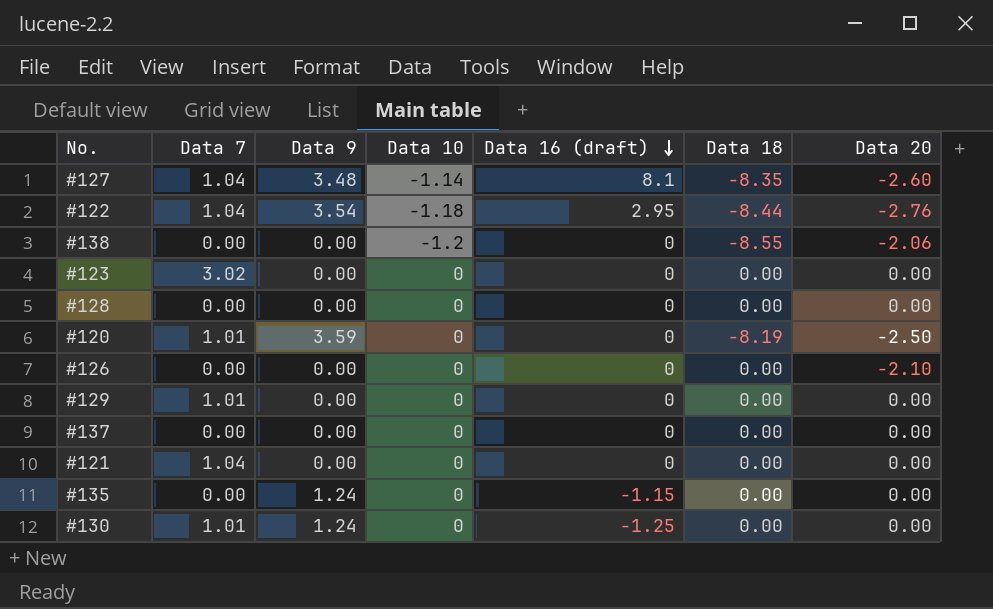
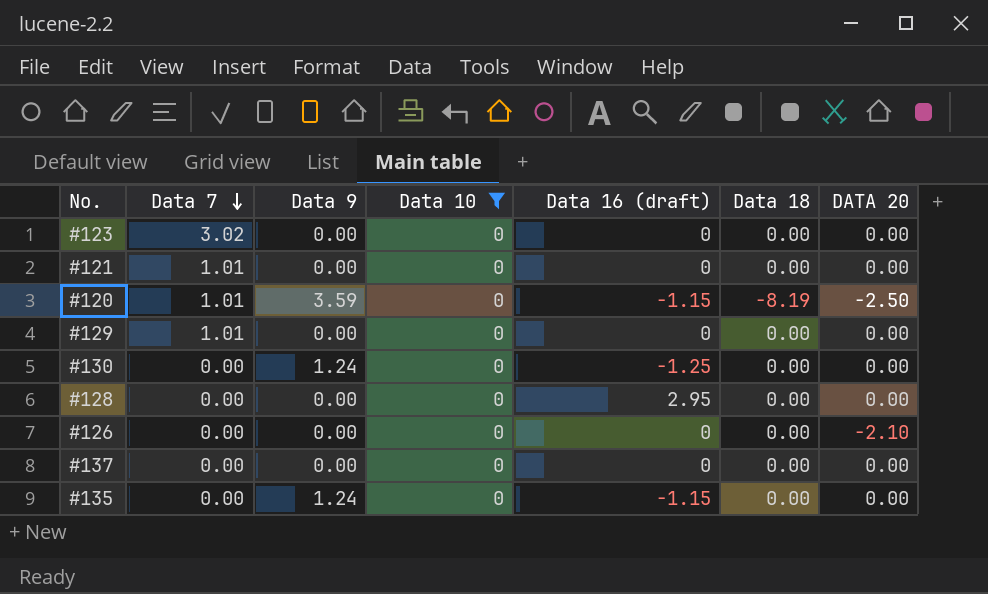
filter: none -> Data 10 = 0
row order: Data 16 (draft) descending -> Data 7 descending
column name: Data 20 -> DATA 20
#121 | Data 7: 1.04 -> 1.01
#120 | Data 16 (draft): 0 -> -1.15
#130 | Data 7: 1.01 -> 0.00
#128 | Data 16 (draft): 0 -> 2.95

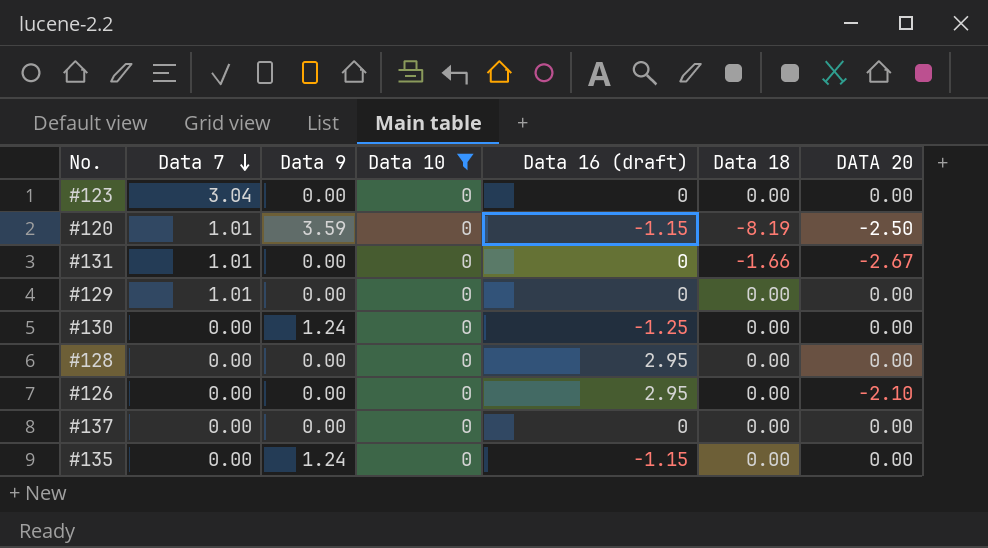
row #121: 1.01 | 0.00 | 0 | 0 | 0.00 | 0.00 -> none
#123 | Data 7: 3.02 -> 3.04
row #131: none -> 1.01 | 0.00 | 0 | 0 | -1.66 | -2.67
#126 | Data 16 (draft): 0 -> 2.95

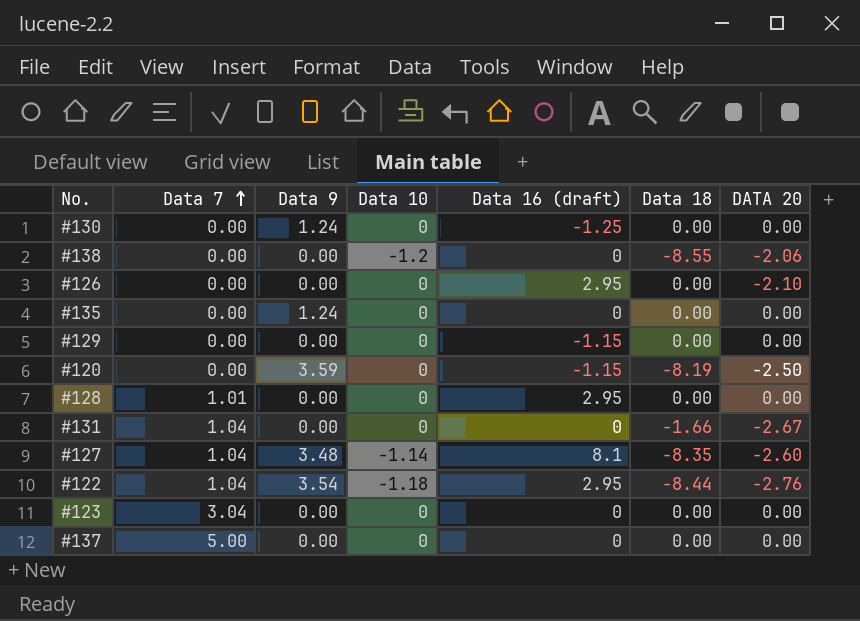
filter: Data 10 = 0 -> none
row order: Data 7 descending -> Data 7 ascending
#135 | Data 16 (draft): -1.15 -> 0
#129 | Data 7: 1.01 -> 0.00
#129 | Data 16 (draft): 0 -> -1.15
#120 | Data 7: 1.01 -> 0.00
#128 | Data 7: 0.00 -> 1.01
#131 | Data 7: 1.01 -> 1.04
#137 | Data 7: 0.00 -> 5.00

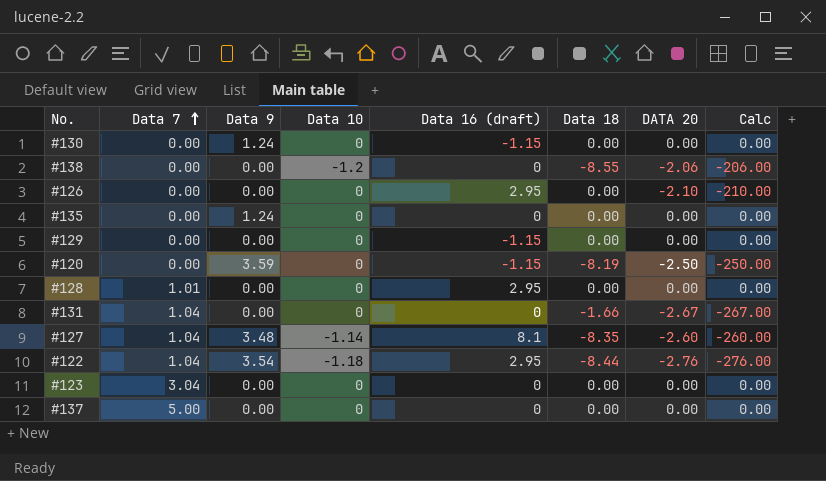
column Calc | formula: none -> [DATA 20] * 100
#130 | Data 16 (draft): -1.25 -> -1.15

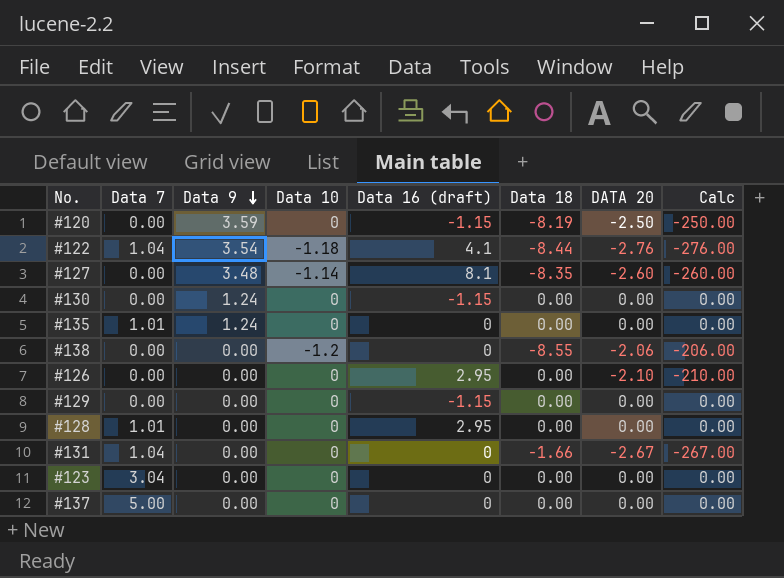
row order: Data 7 ascending -> Data 9 descending
#122 | Data 16 (draft): 2.95 -> 4.1
#127 | Data 7: 1.04 -> 0.00
#135 | Data 7: 0.00 -> 1.01

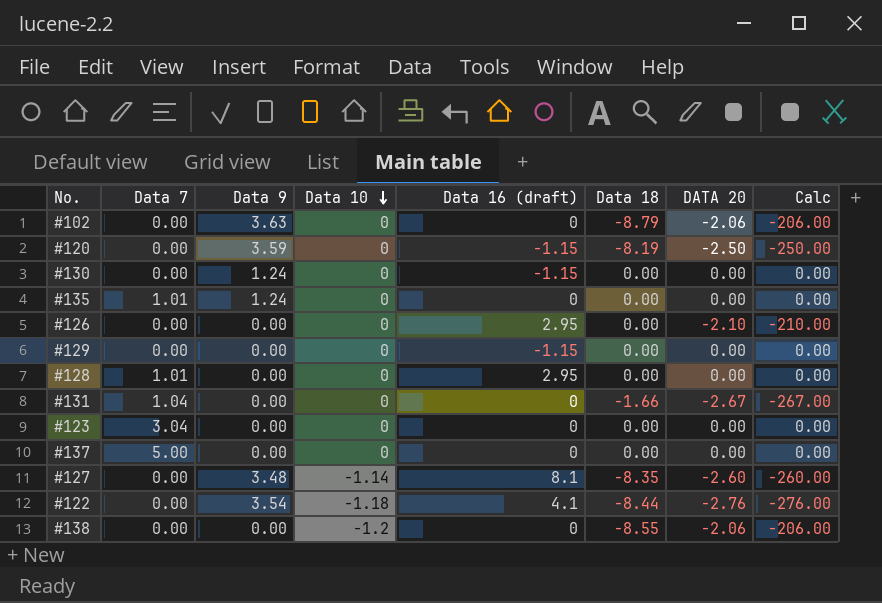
row order: Data 9 descending -> Data 10 descending
row #102: none -> 0.00 | 3.63 | 0 | 0 | -8.79 | -2.06 | -206.00
#122 | Data 7: 1.04 -> 0.00

